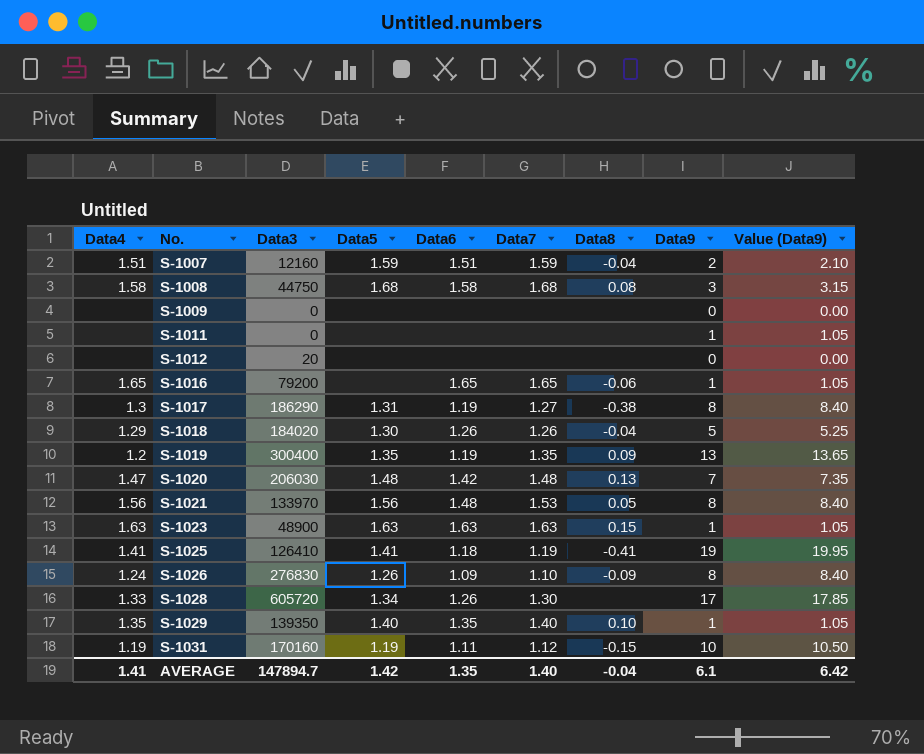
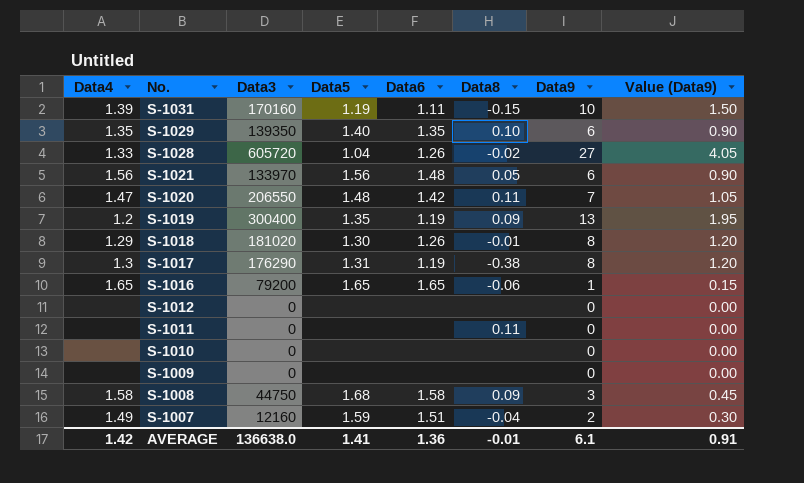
row order: No. ascending -> No. descending
column Data7 | position: 6 -> none
column Value (Data9) | formula: [Data9] * 1.05 -> [Data9] * 0.15
row S-1023: 1.63 | 48900 | 1.63 | 1.63 | 1.63 | 0.15 | 1 | 1.05 -> none
row S-1025: 1.41 | 126410 | 1.41 | 1.18 | 1.19 | -0.41 | 19 | 19.95 -> none
row S-1026: 1.24 | 276830 | 1.26 | 1.09 | 1.10 | -0.09 | 8 | 8.40 -> none
S-1031 | Data4: 1.19 -> 1.39
S-1029 | Data9: 1 -> 6
S-1028 | Data5: 1.34 -> 1.04
S-1028 | Data8: none -> -0.02
S-1028 | Data9: 17 -> 27
S-1021 | Data9: 8 -> 6
S-1020 | Data3: 206030 -> 206550
S-1020 | Data8: 0.13 -> 0.11
S-1018 | Data3: 184020 -> 181020
S-1018 | Data8: -0.04 -> -0.01
S-1018 | Data9: 5 -> 8
S-1017 | Data3: 186290 -> 176290
S-1016 | Data5: none -> 1.65
S-1012 | Data3: 20 -> 0
S-1011 | Data8: none -> 0.11
S-1011 | Data9: 1 -> 0
row S-1010: none -> none | 0 | none | none | none | 0 | 0.00
S-1008 | Data8: 0.08 -> 0.09
S-1007 | Data4: 1.51 -> 1.49
AVERAGE | Data4: 1.41 -> 1.42
AVERAGE | Data3: 147894.7 -> 136638.0
AVERAGE | Data5: 1.42 -> 1.41
AVERAGE | Data6: 1.35 -> 1.36
AVERAGE | Data8: -0.04 -> -0.01
AVERAGE | Value (Data9): 6.42 -> 0.91

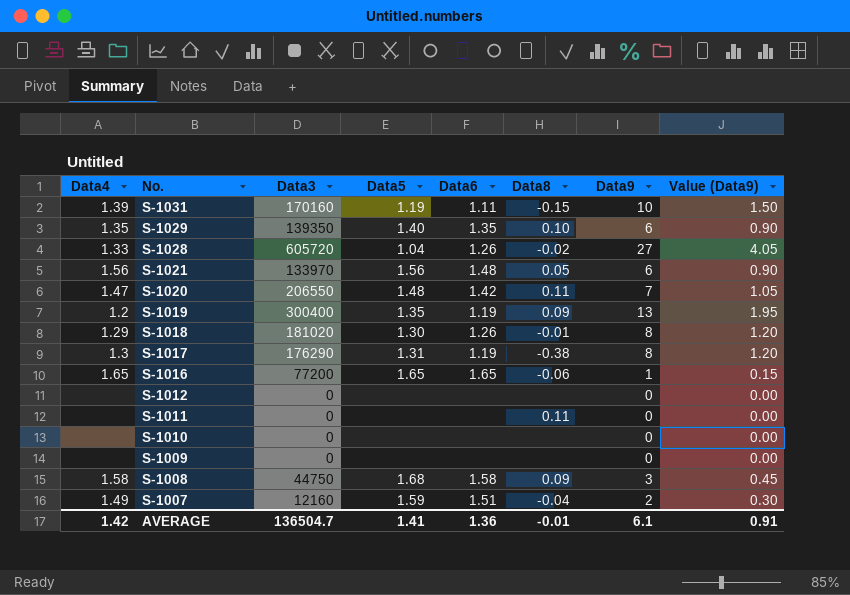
S-1016 | Data3: 79200 -> 77200
AVERAGE | Data3: 136638.0 -> 136504.7

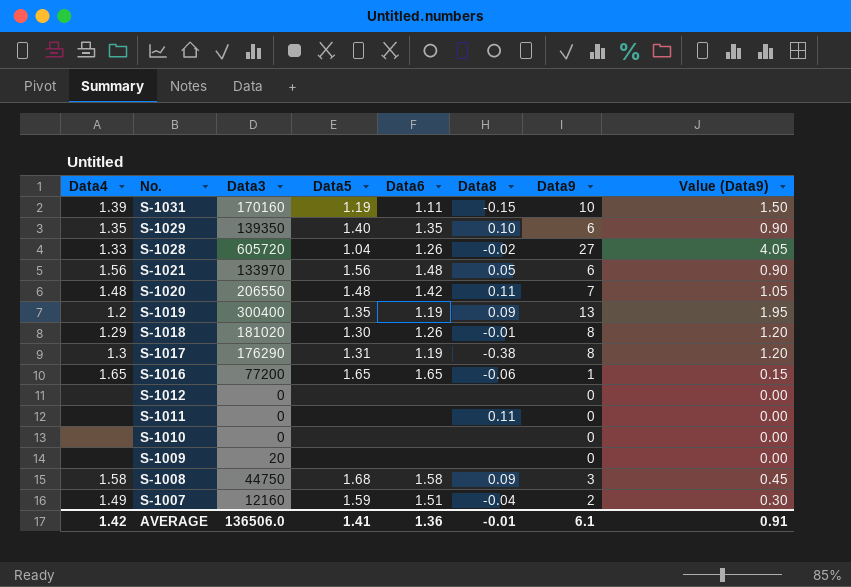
S-1020 | Data4: 1.47 -> 1.48
S-1009 | Data3: 0 -> 20
AVERAGE | Data3: 136504.7 -> 136506.0

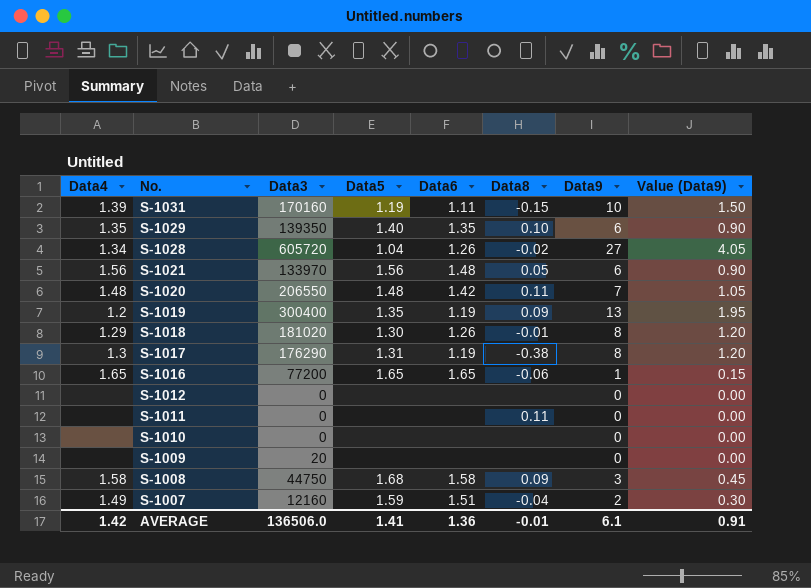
S-1028 | Data4: 1.33 -> 1.34

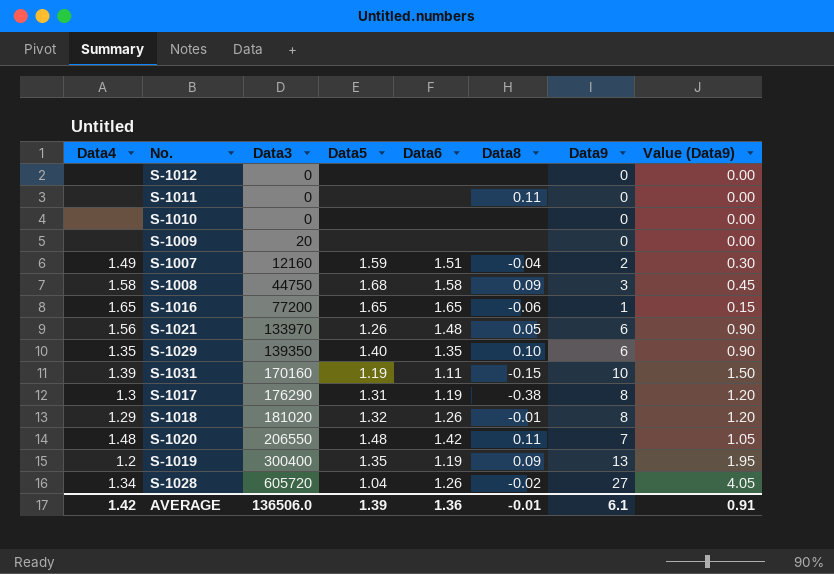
row order: No. descending -> Data3 ascending
S-1021 | Data5: 1.56 -> 1.26
S-1018 | Data5: 1.30 -> 1.32
AVERAGE | Data5: 1.41 -> 1.39

